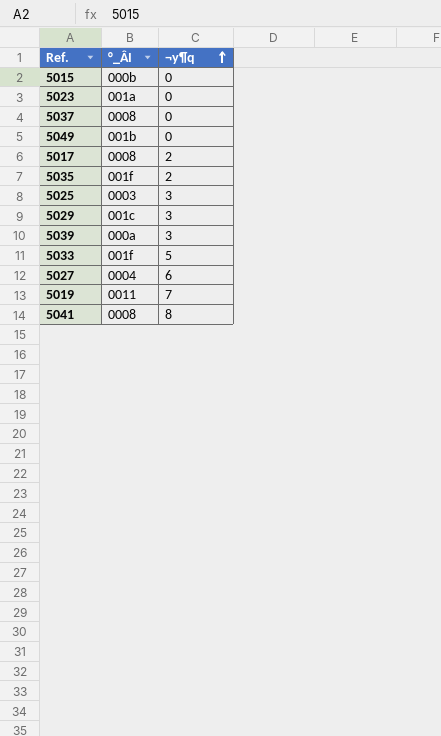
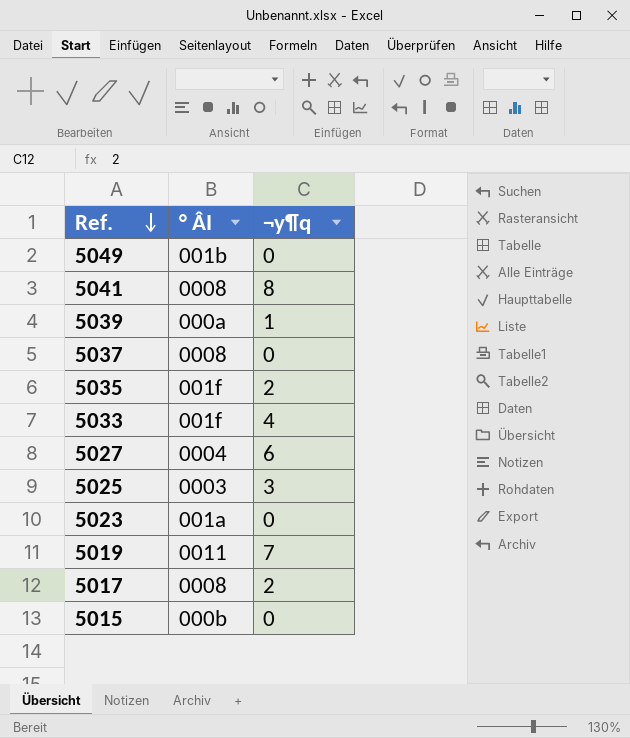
row order: ¬y¶q ascending -> Ref. descending
column name: °_ÂI -> ° ÂI
row 5029: 001c | 3 -> none
5039 | ¬y¶q: 3 -> 1
5033 | ¬y¶q: 5 -> 4

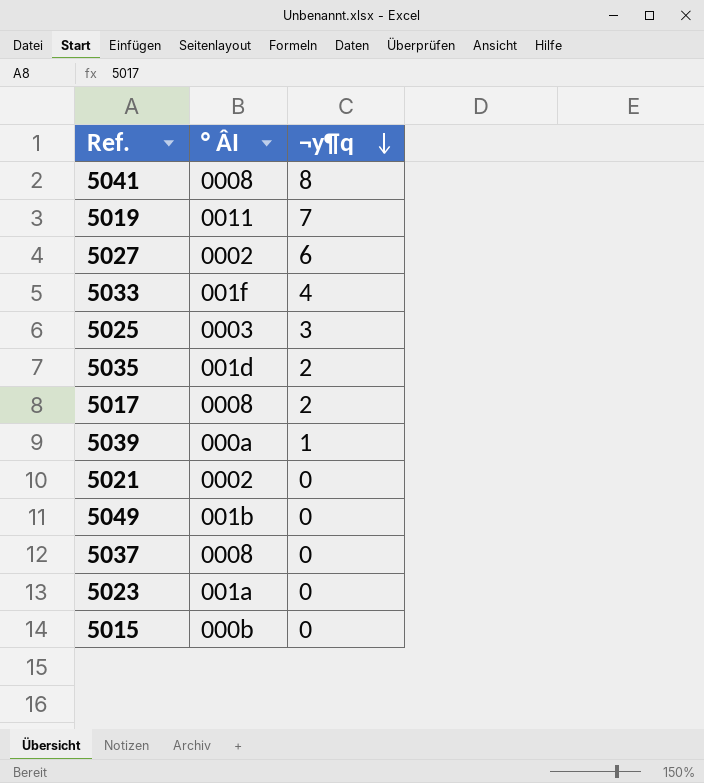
row order: Ref. descending -> ¬y¶q descending
5027 | ° ÂI: 0004 -> 0002
5035 | ° ÂI: 001f -> 001d
row 5021: none -> 0002 | 0

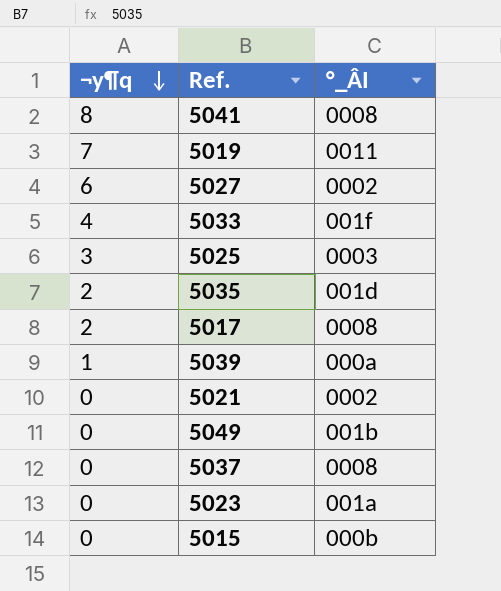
column ¬y¶q | position: 3 -> 1
column name: ° ÂI -> °_ÂI

